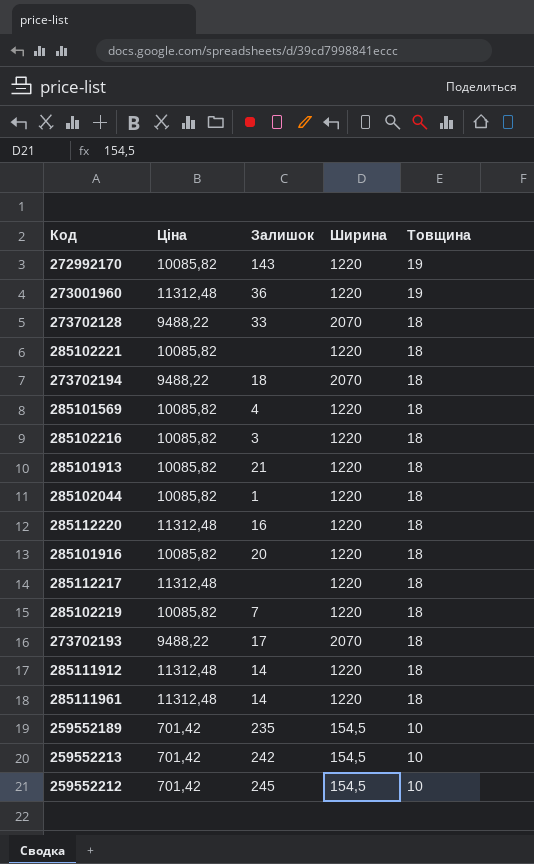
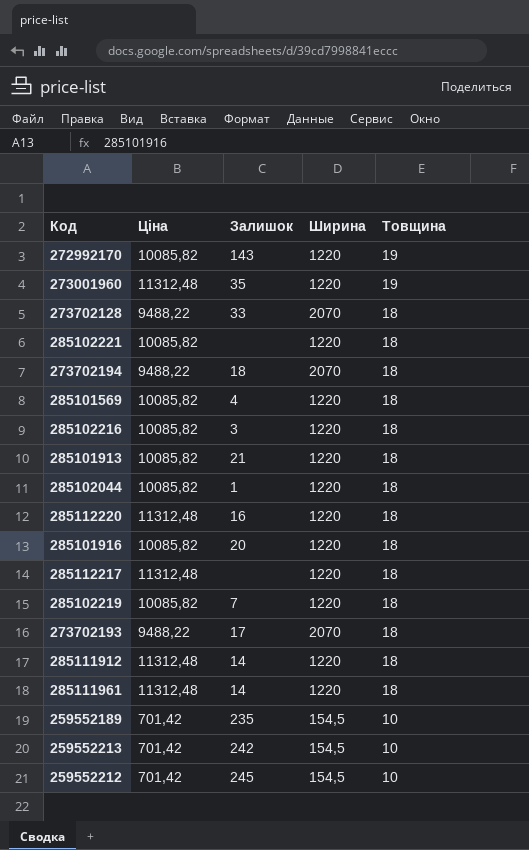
273001960 | Залишок: 36 -> 35

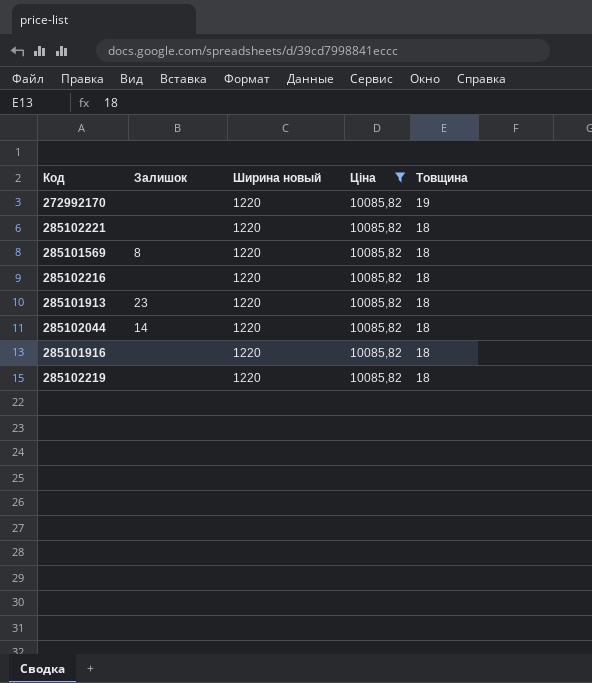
filter: none -> Ціна = 10085,82
column name: Ширина -> Ширина новый
column Ціна | position: 2 -> 4
272992170 | Залишок: 143 -> none
285101569 | Залишок: 4 -> 8
285102216 | Залишок: 3 -> none
285101913 | Залишок: 21 -> 23
285102044 | Залишок: 1 -> 14
285101916 | Залишок: 20 -> none
285102219 | Залишок: 7 -> none

